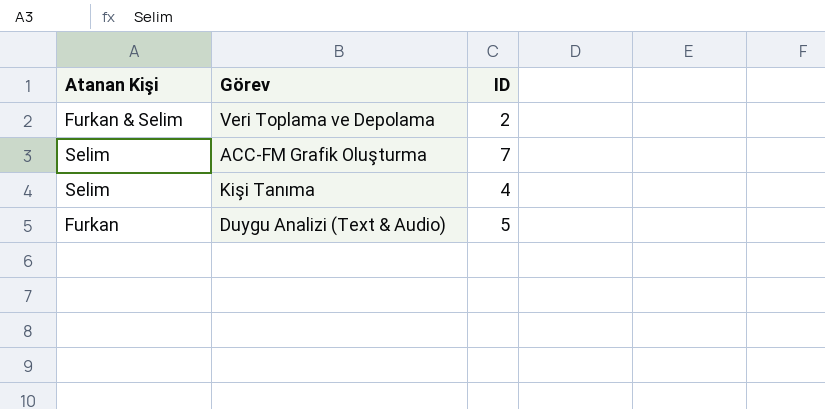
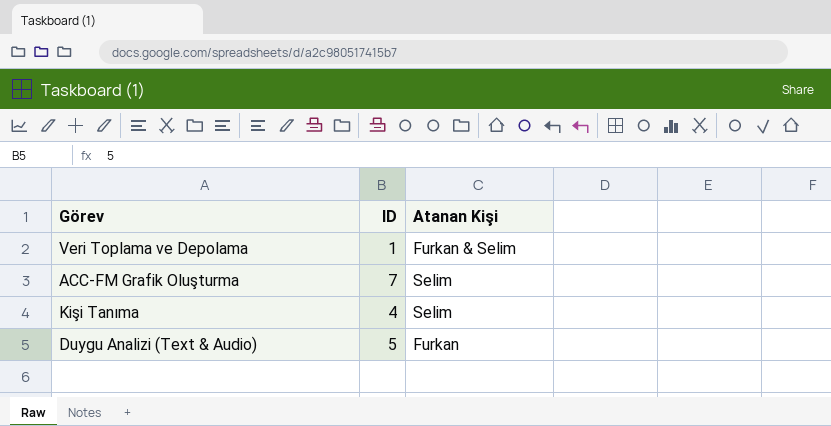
column Atanan Kişi | position: 1 -> 3
Veri Toplama ve Depolama | ID: 2 -> 1

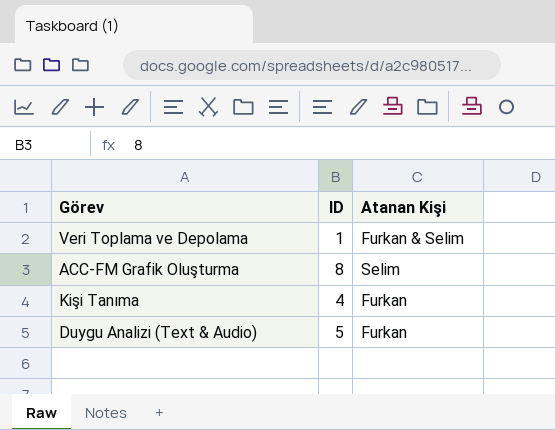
ACC-FM Grafik Oluşturma | ID: 7 -> 8
Kişi Tanıma | Atanan Kişi: Selim -> Furkan

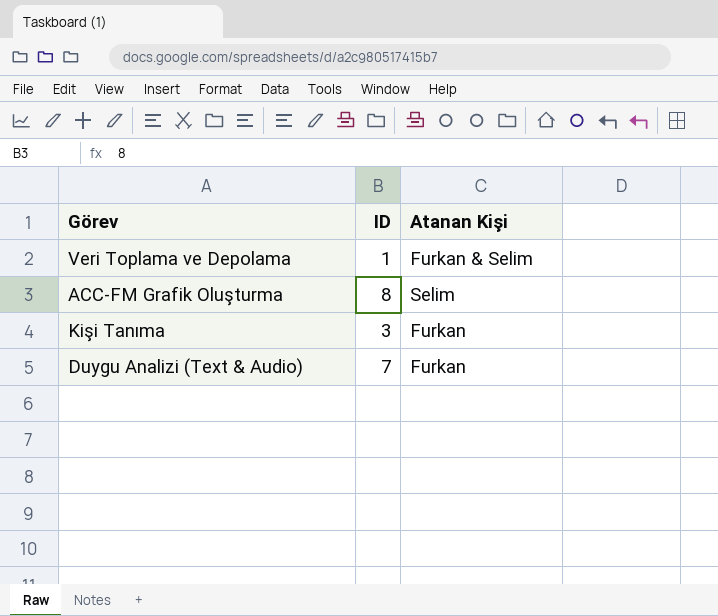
Kişi Tanıma | ID: 4 -> 3
Duygu Analizi (Text & Audio) | ID: 5 -> 7

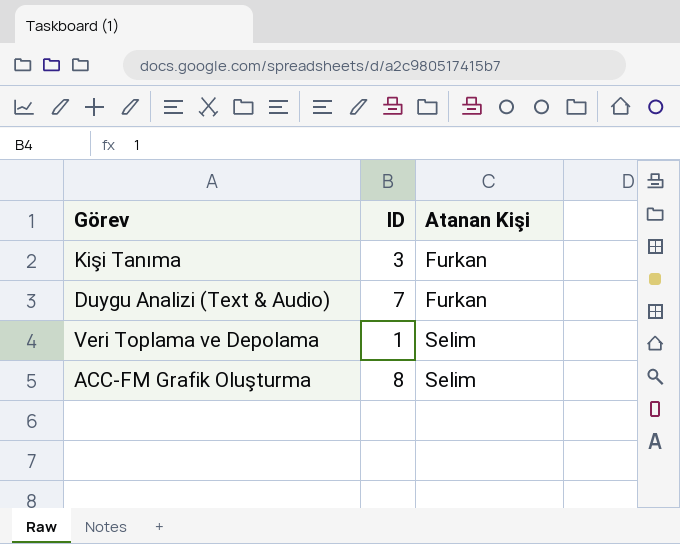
row order: none -> Atanan Kişi ascending
Veri Toplama ve Depolama | Atanan Kişi: Furkan & Selim -> Selim

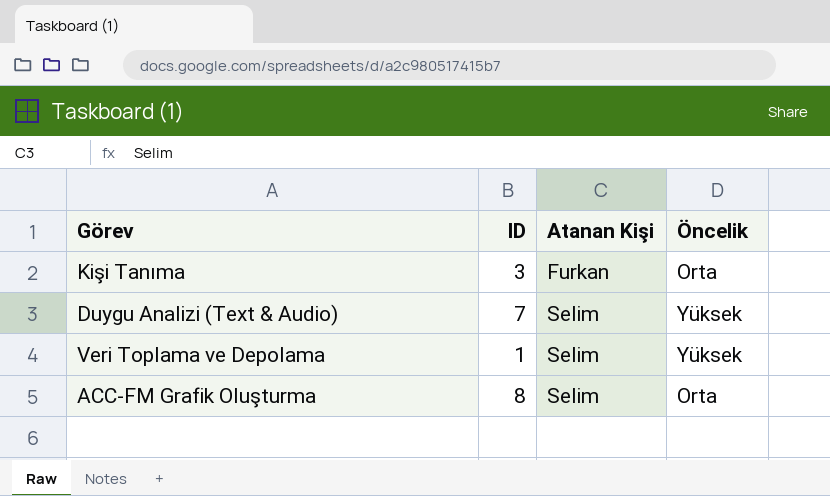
column Öncelik | position: none -> 4
Duygu Analizi (Text & Audio) | Atanan Kişi: Furkan -> Selim

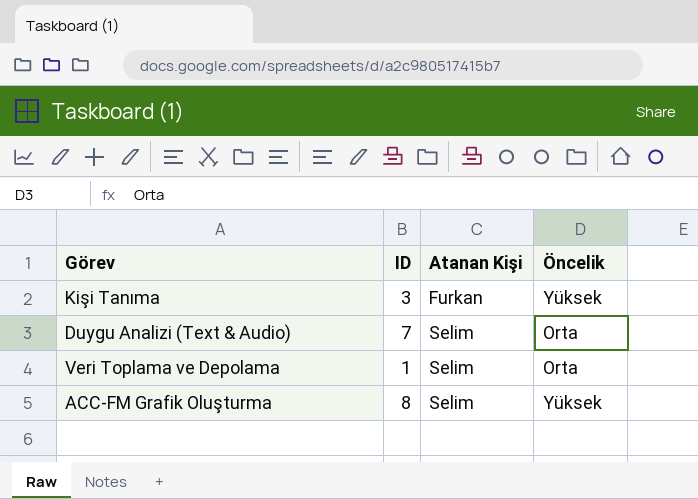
Kişi Tanıma | Öncelik: Orta -> Yüksek
Duygu Analizi (Text & Audio) | Öncelik: Yüksek -> Orta
Veri Toplama ve Depolama | Öncelik: Yüksek -> Orta
ACC-FM Grafik Oluşturma | Öncelik: Orta -> Yüksek

